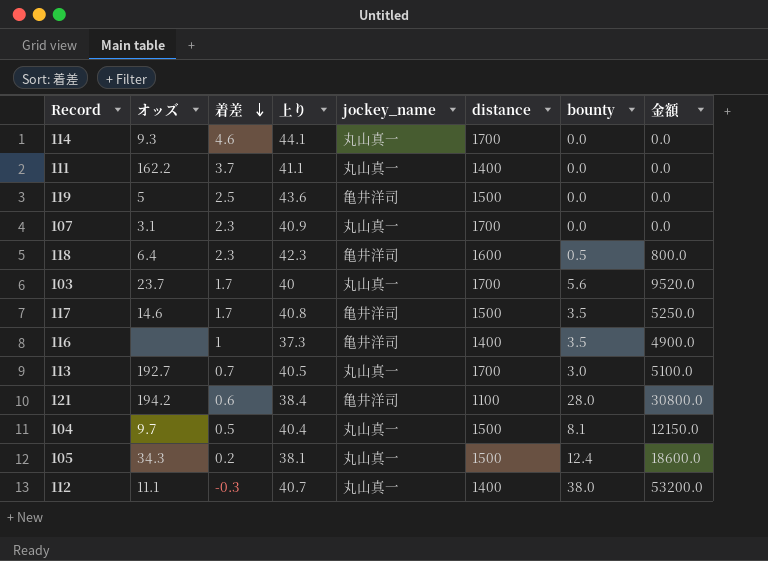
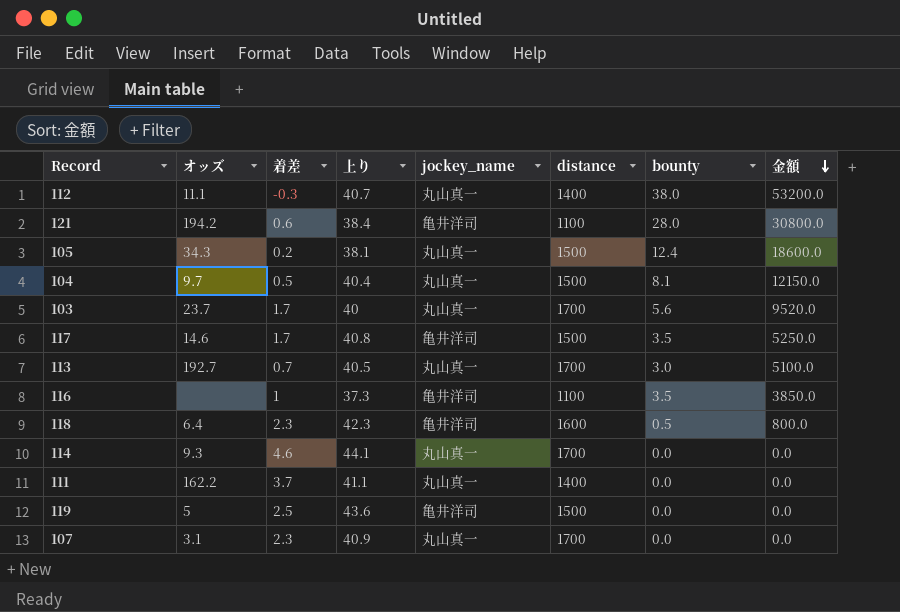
row order: 着差 descending -> 金額 descending
116 | distance: 1400 -> 1100
116 | 金額: 4900.0 -> 3850.0

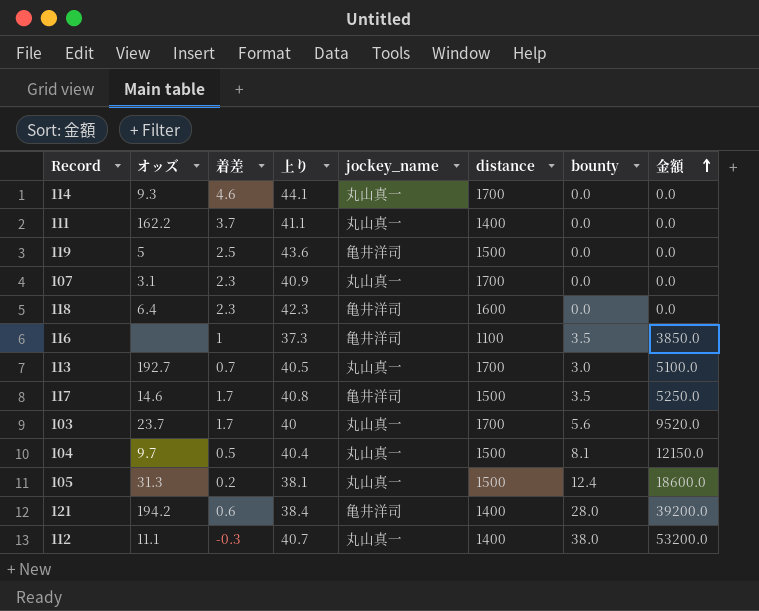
row order: 金額 descending -> 金額 ascending
118 | bounty: 0.5 -> 0.0
118 | 金額: 800.0 -> 0.0
105 | オッズ: 34.3 -> 31.3
121 | distance: 1100 -> 1400
121 | 金額: 30800.0 -> 39200.0

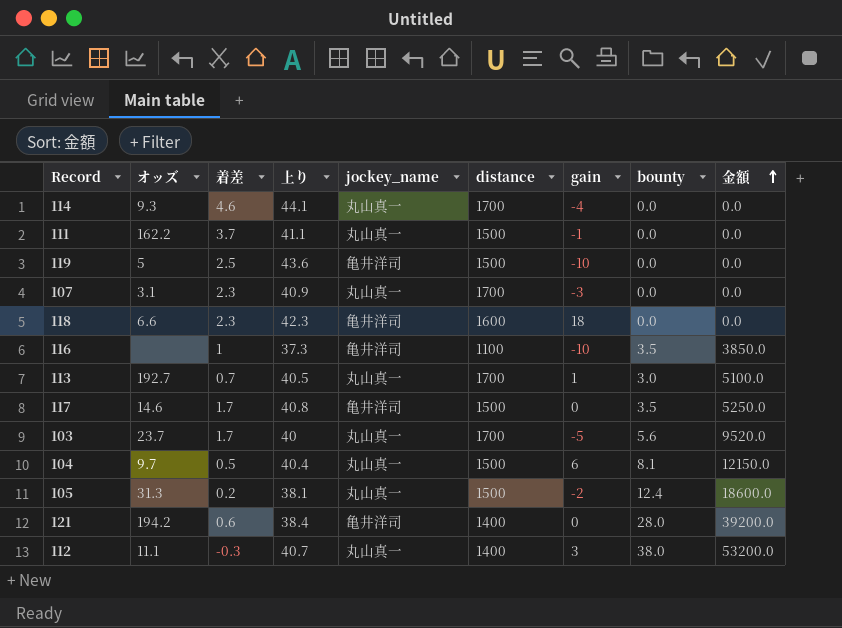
column gain | position: none -> 7
111 | distance: 1400 -> 1500
118 | オッズ: 6.4 -> 6.6

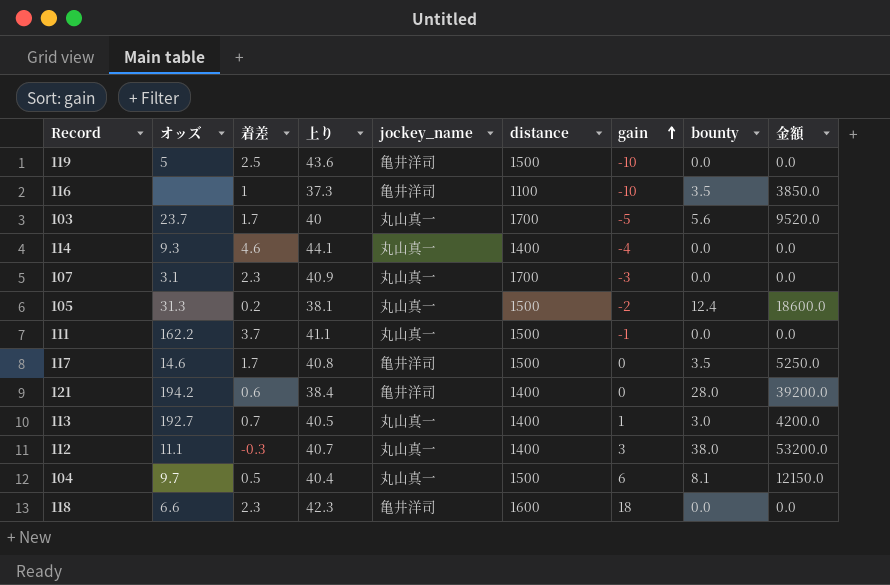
row order: 金額 ascending -> gain ascending
114 | distance: 1700 -> 1400
113 | distance: 1700 -> 1400
113 | 金額: 5100.0 -> 4200.0

